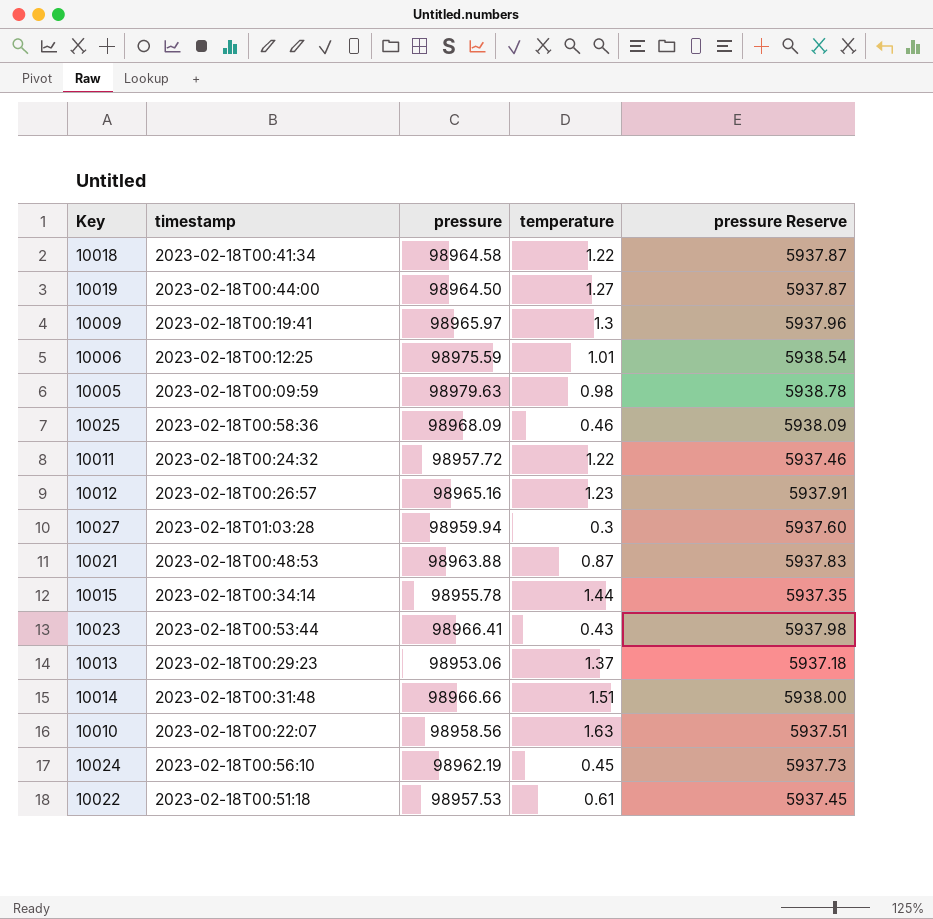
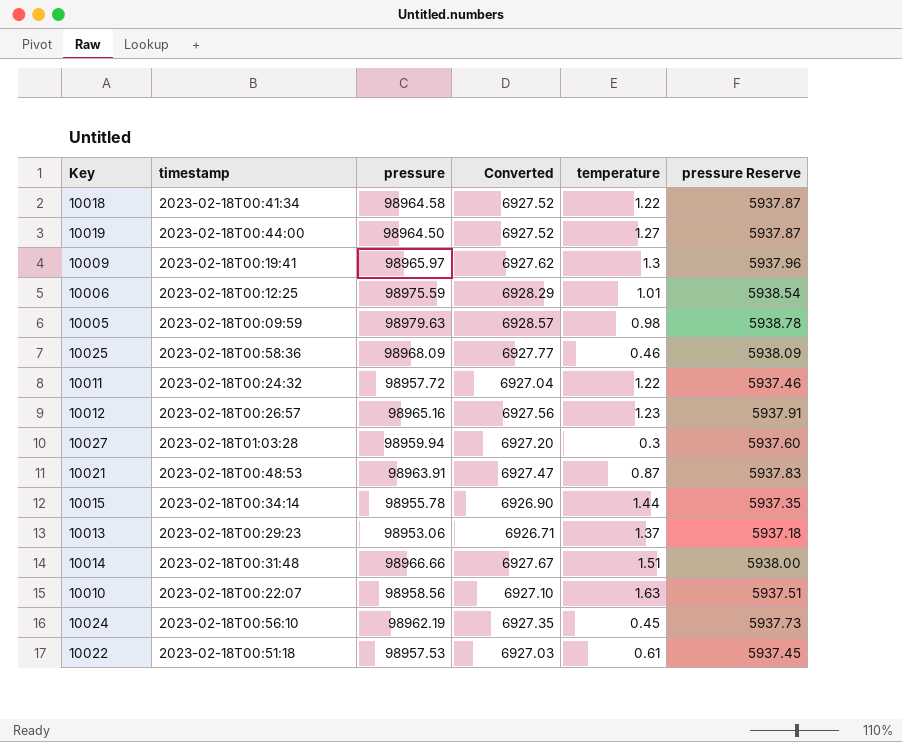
column Converted | formula: none -> [pressure] * 0.07
row 10023: 2023-02-18T00:53:44 | 98966.41 | 0.43 | 5937.98 -> none
10021 | pressure: 98963.88 -> 98963.91

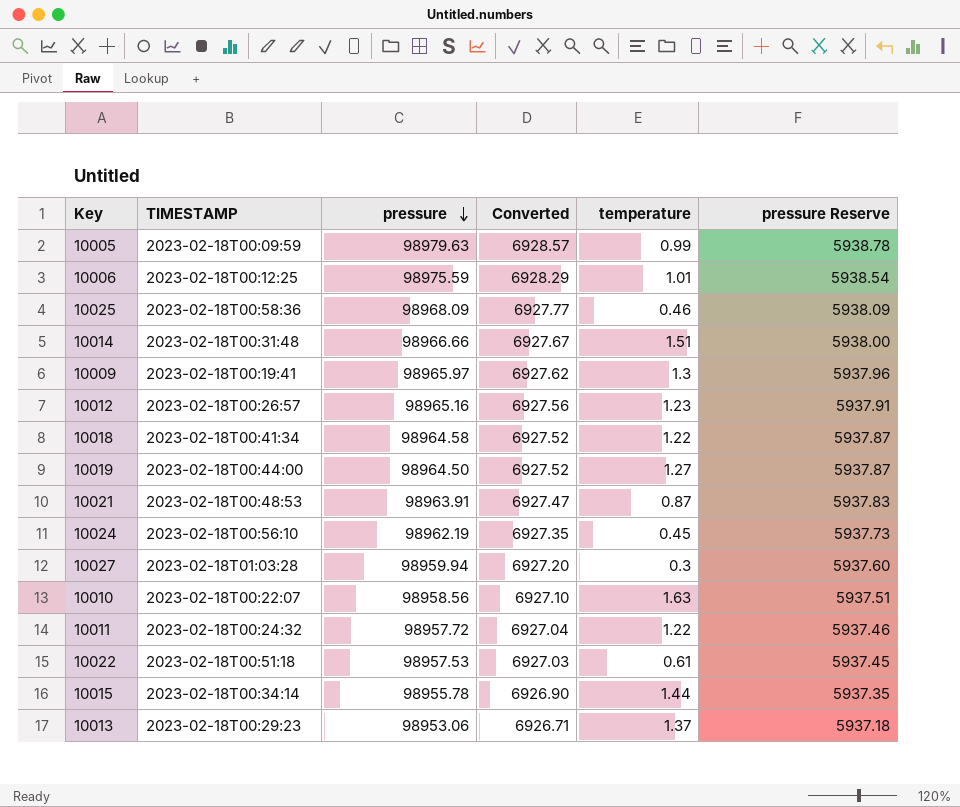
row order: none -> pressure descending
column name: timestamp -> TIMESTAMP
10005 | temperature: 0.98 -> 0.99

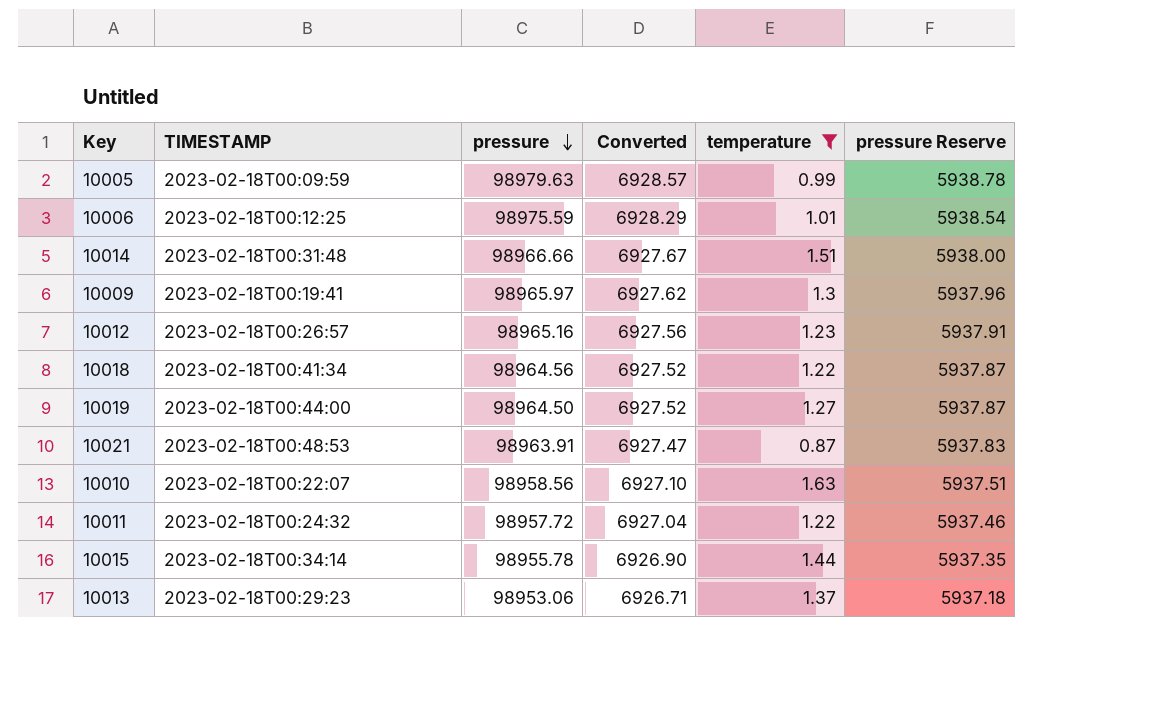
filter: none -> temperature >= 0.87
10018 | pressure: 98964.58 -> 98964.56

